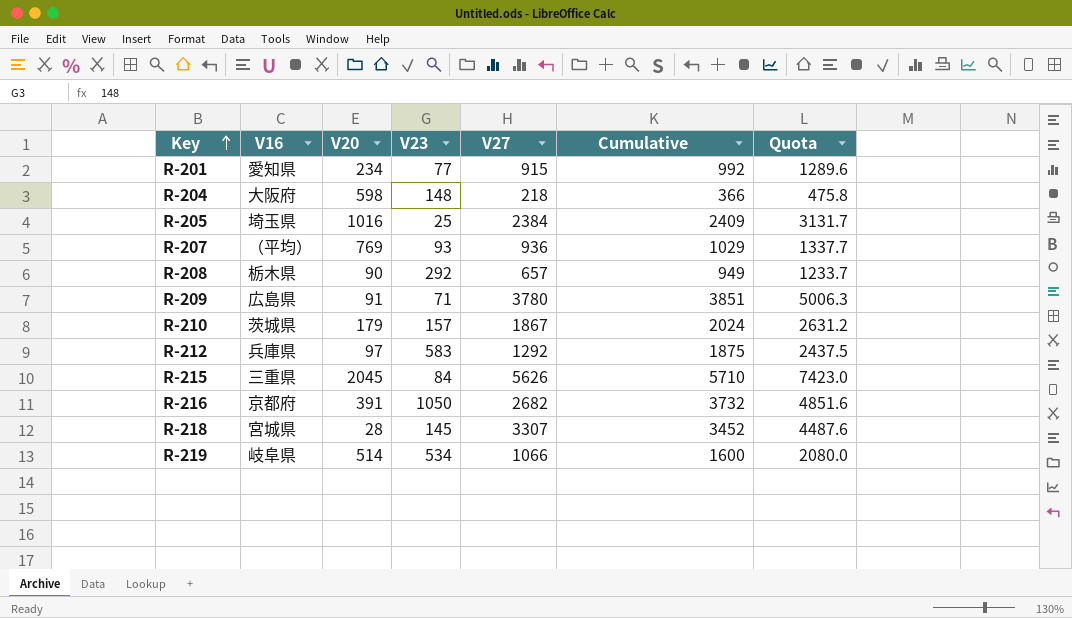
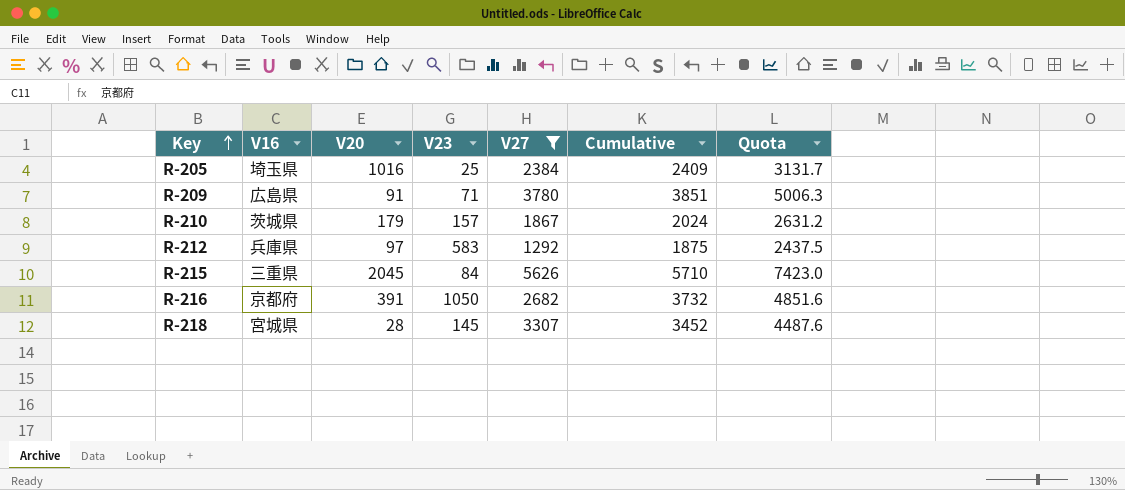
filter: none -> V27 >= 1292

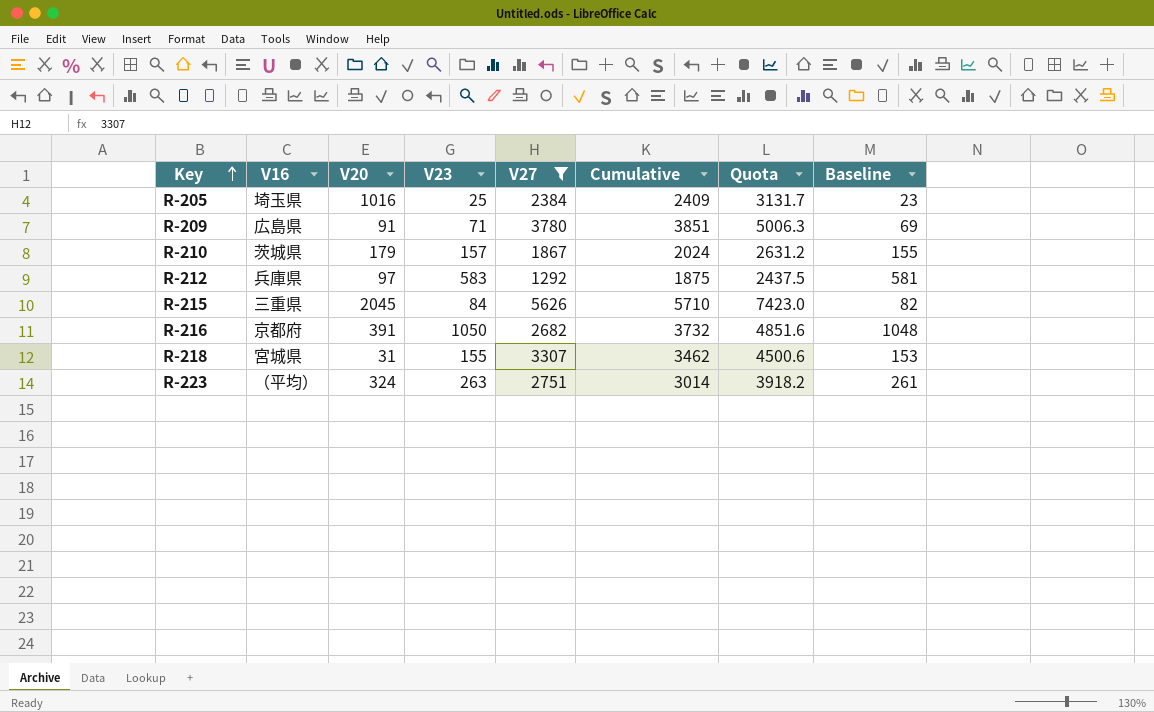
column Baseline | formula: none -> [V23] - 2
R-218 | V20: 28 -> 31
R-218 | V23: 145 -> 155
R-218 | Cumulative: 3452 -> 3462
R-218 | Quota: 4487.6 -> 4500.6
row R-223: none -> （平均） | 324 | 263 | 2751 | 3014 | 3918.2 | 261

